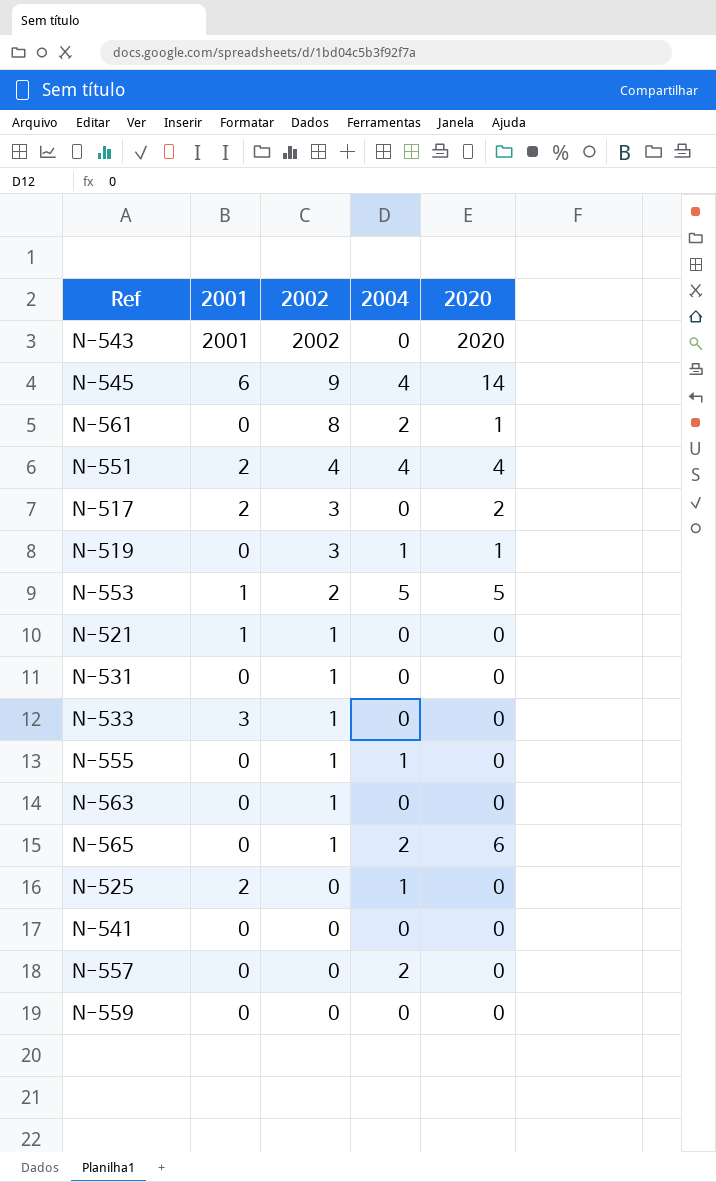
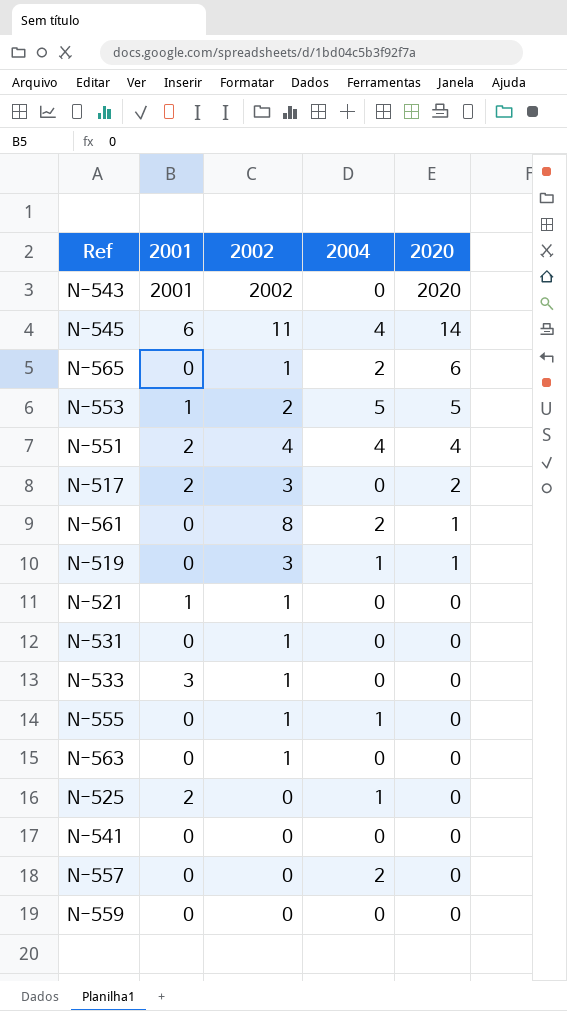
row order: 2002 descending -> 2020 descending
N-545 | 2002: 9 -> 11

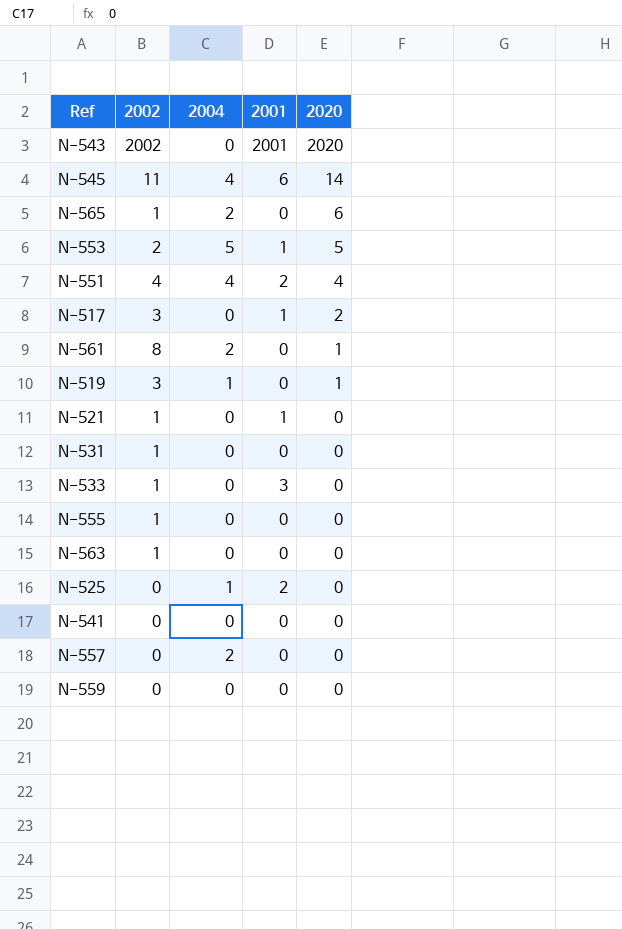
column 2001 | position: 2 -> 4
N-517 | 2001: 2 -> 1
N-555 | 2004: 1 -> 0

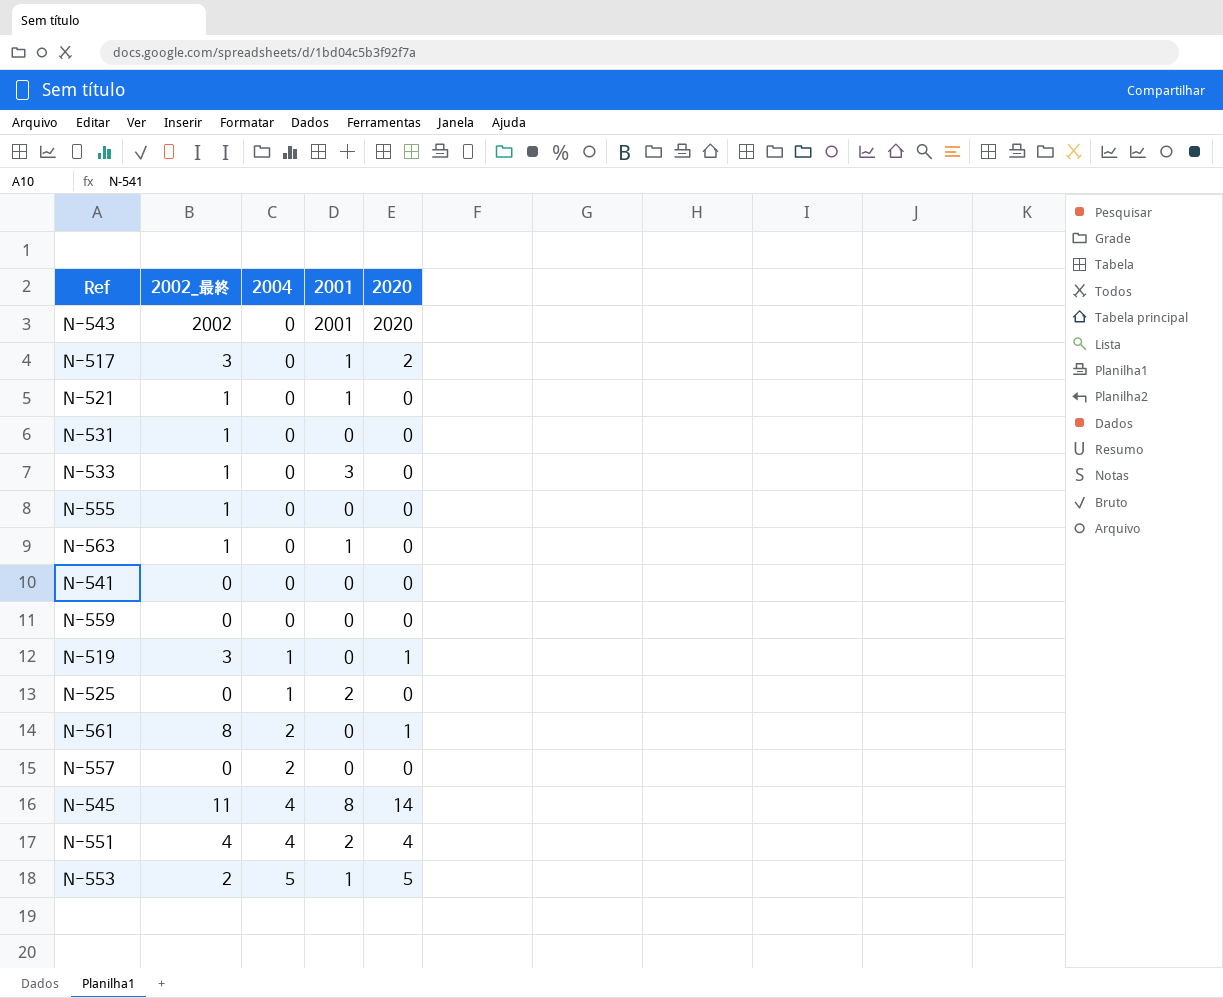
row order: 2020 descending -> 2004 ascending
column name: 2002 -> 2002_最終
row N-565: 1 | 2 | 0 | 6 -> none
N-563 | 2001: 0 -> 1
N-545 | 2001: 6 -> 8

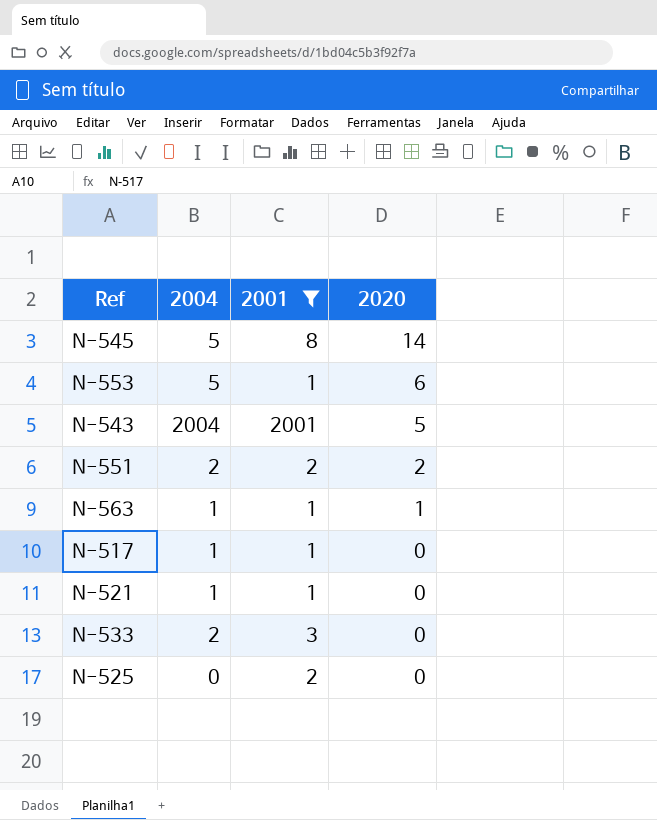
filter: none -> 2001 != 0
row order: 2004 ascending -> 2020 descending
column 2002_最終 | position: 2 -> none
N-545 | 2004: 4 -> 5
N-553 | 2020: 5 -> 6
N-543 | 2004: 0 -> 2004
N-543 | 2020: 2020 -> 5
N-551 | 2004: 4 -> 2
N-551 | 2020: 4 -> 2
N-563 | 2004: 0 -> 1
N-563 | 2020: 0 -> 1
N-517 | 2004: 0 -> 1
N-517 | 2020: 2 -> 0
N-521 | 2004: 0 -> 1
N-533 | 2004: 0 -> 2
N-525 | 2004: 1 -> 0

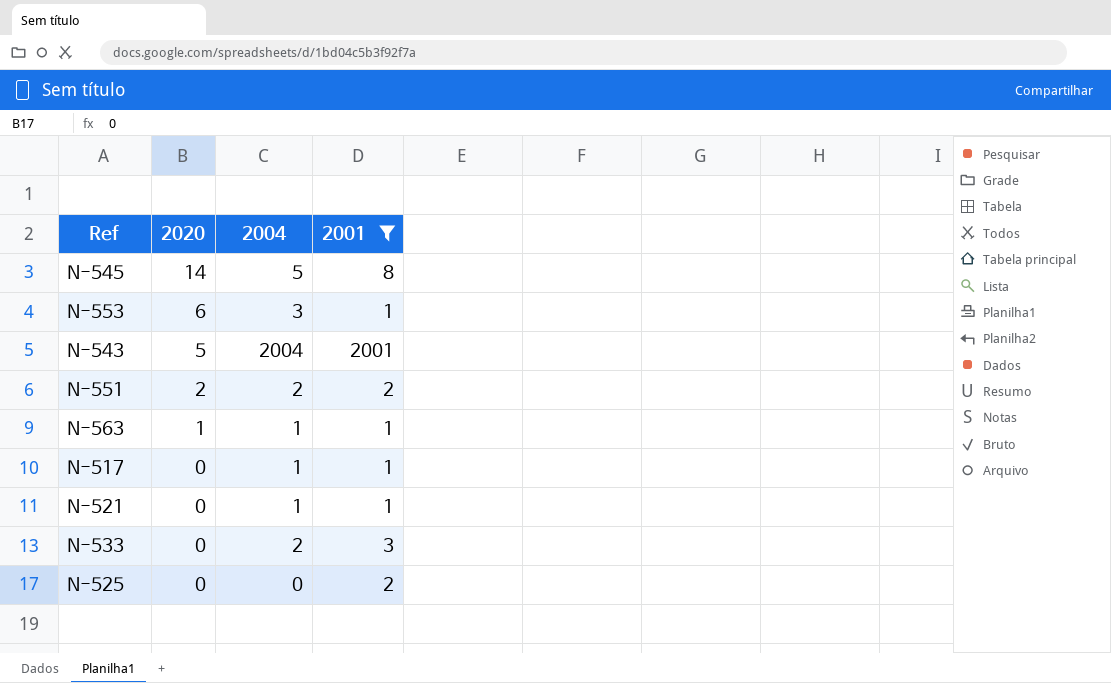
column 2020 | position: 4 -> 2
N-553 | 2004: 5 -> 3

